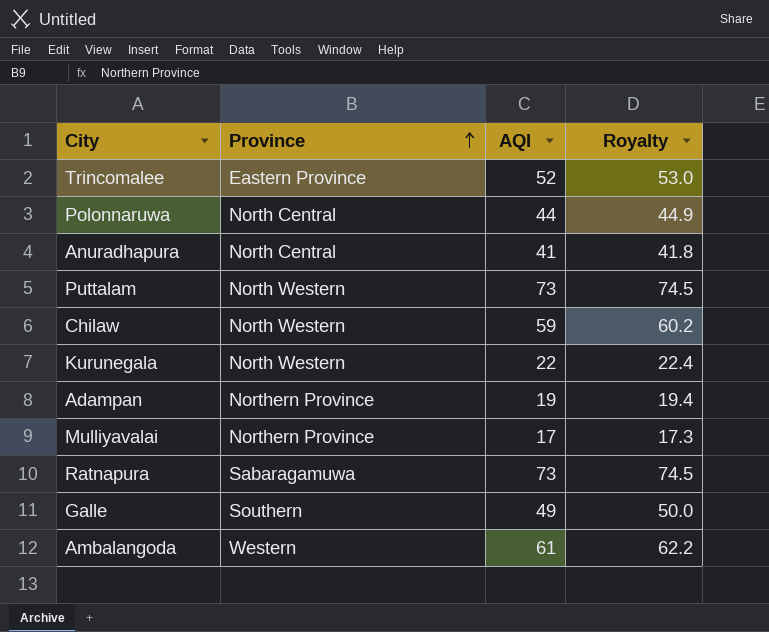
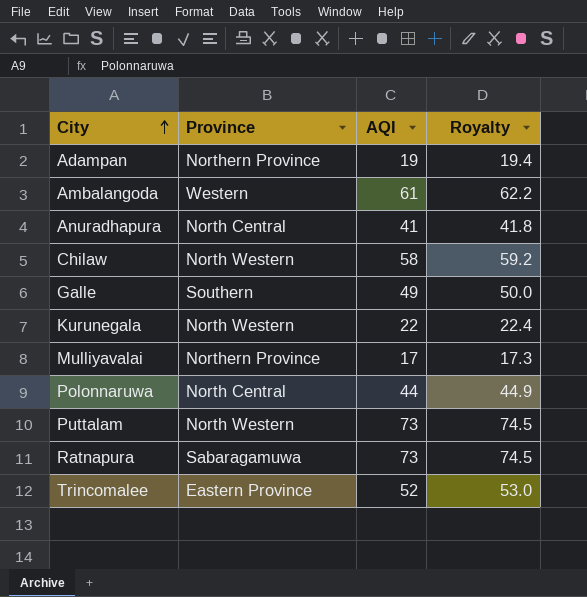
row order: Province ascending -> City ascending
Chilaw | AQI: 59 -> 58
Chilaw | Royalty: 60.2 -> 59.2

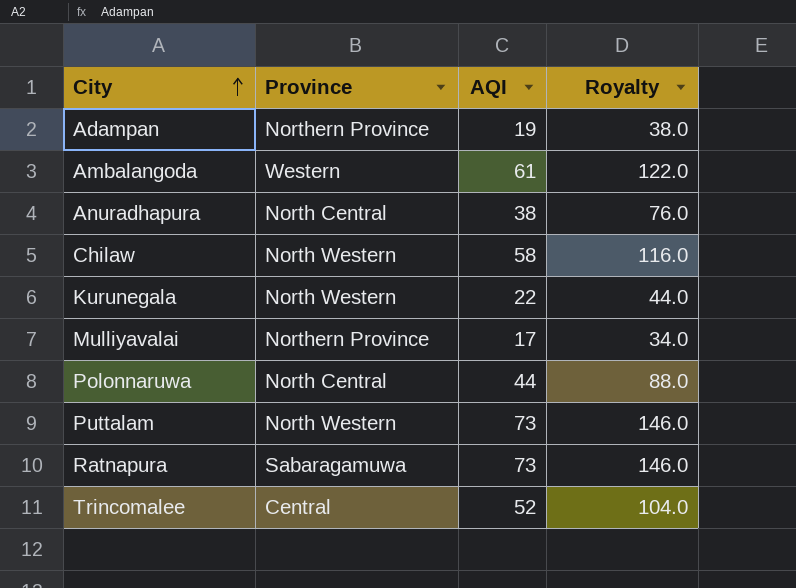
column Royalty | formula: [AQI] * 1.02 -> [AQI] * 2
row Galle: Southern | 49 | 50.0 -> none
Anuradhapura | AQI: 41 -> 38
Trincomalee | Province: Eastern Province -> Central

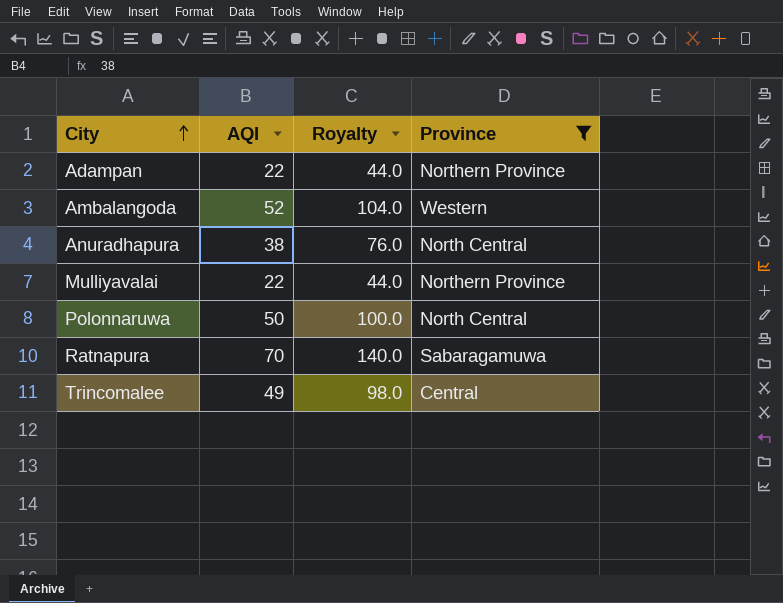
filter: none -> Province != North Western
column Province | position: 2 -> 4
Adampan | AQI: 19 -> 22
Adampan | Royalty: 38.0 -> 44.0
Ambalangoda | AQI: 61 -> 52
Ambalangoda | Royalty: 122.0 -> 104.0
Mulliyavalai | AQI: 17 -> 22
Mulliyavalai | Royalty: 34.0 -> 44.0
Polonnaruwa | AQI: 44 -> 50
Polonnaruwa | Royalty: 88.0 -> 100.0
Ratnapura | AQI: 73 -> 70
Ratnapura | Royalty: 146.0 -> 140.0
Trincomalee | AQI: 52 -> 49
Trincomalee | Royalty: 104.0 -> 98.0

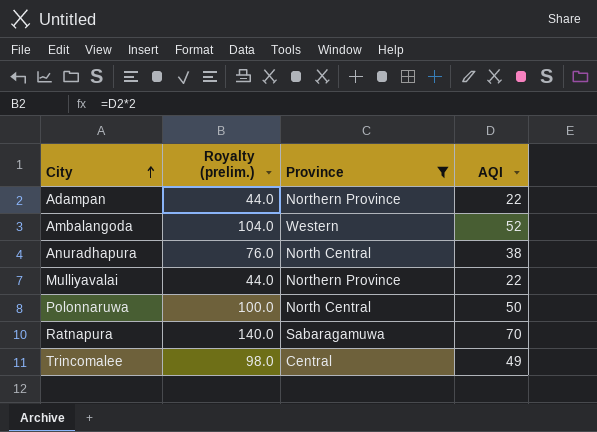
column name: Royalty -> Royalty (prelim.)
column AQI | position: 2 -> 4

